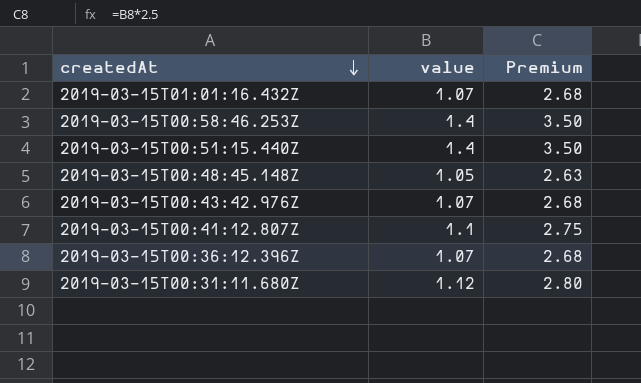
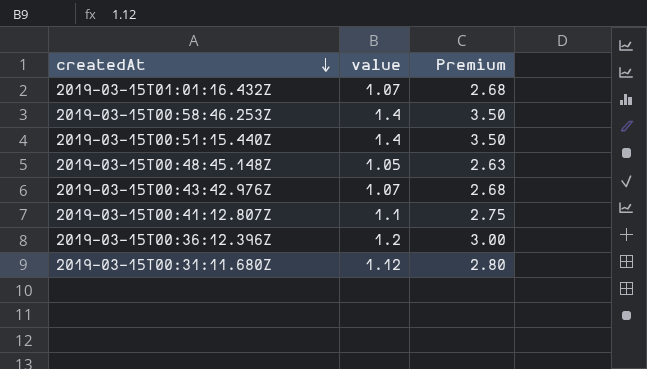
2019-03-15T00:36:12.396Z | value: 1.07 -> 1.2
2019-03-15T00:36:12.396Z | Premium: 2.68 -> 3.00

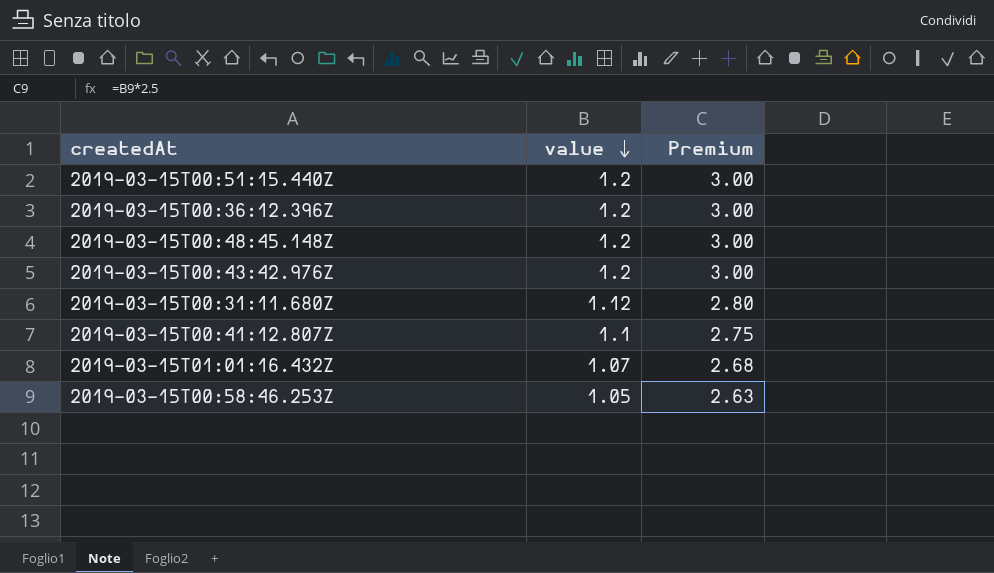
row order: createdAt descending -> value descending
2019-03-15T00:51:15.440Z | value: 1.4 -> 1.2
2019-03-15T00:51:15.440Z | Premium: 3.50 -> 3.00
2019-03-15T00:48:45.148Z | value: 1.05 -> 1.2
2019-03-15T00:48:45.148Z | Premium: 2.63 -> 3.00
2019-03-15T00:43:42.976Z | value: 1.07 -> 1.2
2019-03-15T00:43:42.976Z | Premium: 2.68 -> 3.00
2019-03-15T00:58:46.253Z | value: 1.4 -> 1.05
2019-03-15T00:58:46.253Z | Premium: 3.50 -> 2.63

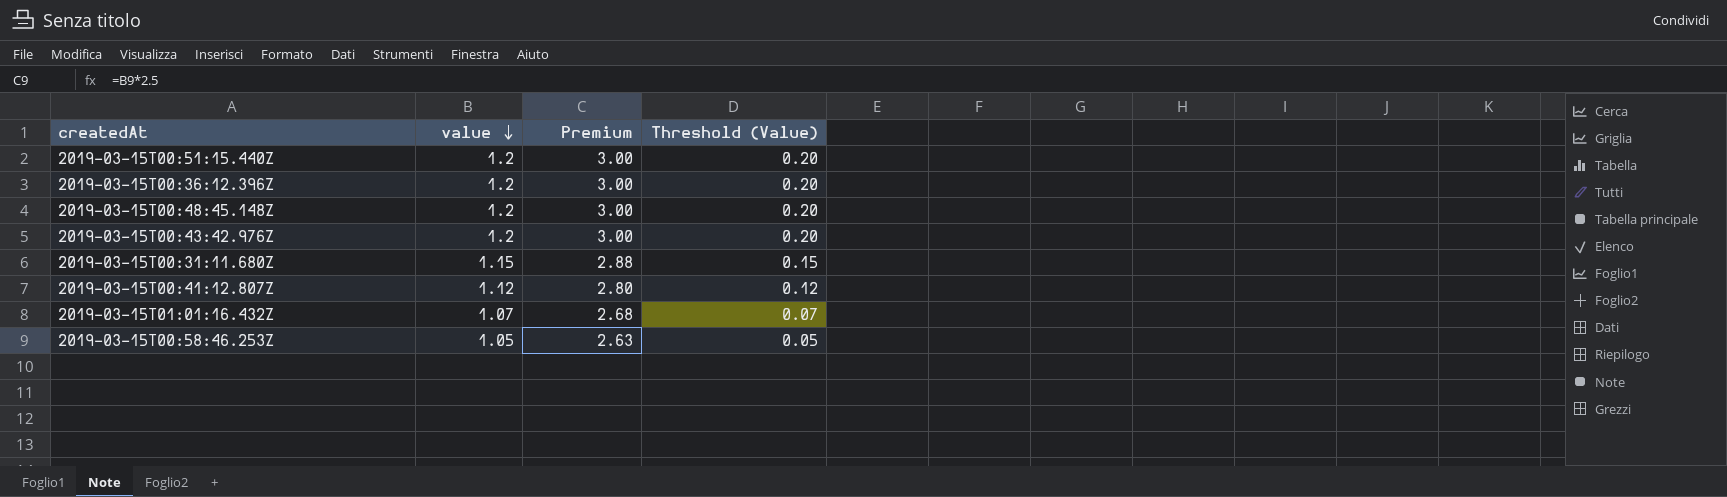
column Threshold (Value) | formula: none -> [value] - 1
2019-03-15T00:31:11.680Z | value: 1.12 -> 1.15
2019-03-15T00:31:11.680Z | Premium: 2.80 -> 2.88
2019-03-15T00:41:12.807Z | value: 1.1 -> 1.12
2019-03-15T00:41:12.807Z | Premium: 2.75 -> 2.80

